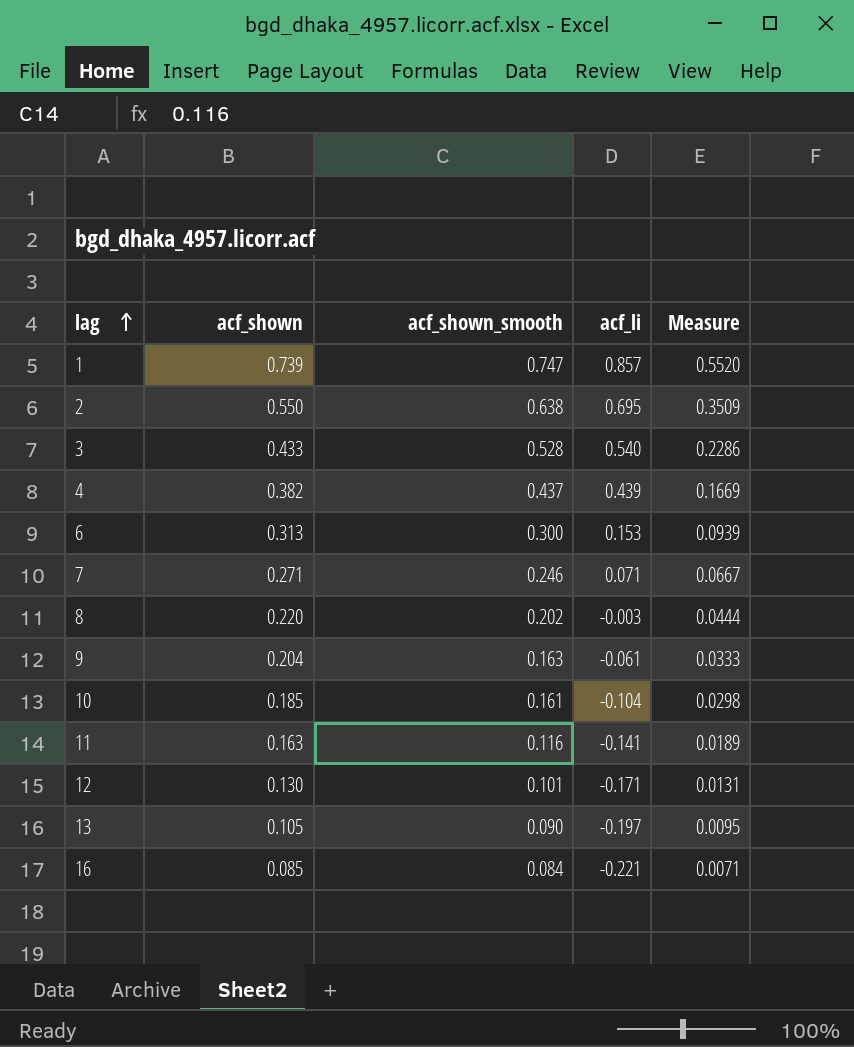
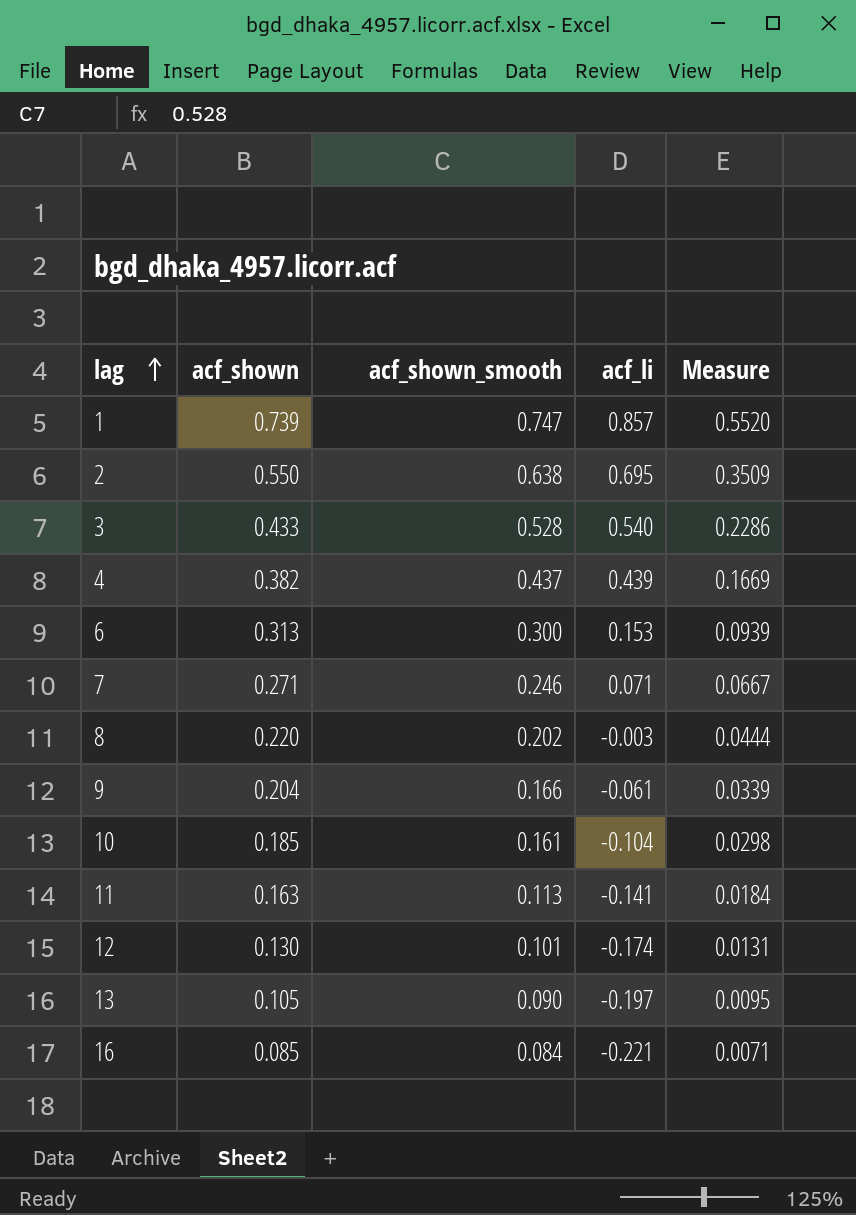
9 | acf_shown_smooth: 0.163 -> 0.166
9 | Measure: 0.0333 -> 0.0339
11 | acf_shown_smooth: 0.116 -> 0.113
11 | Measure: 0.0189 -> 0.0184
12 | acf_li: -0.171 -> -0.174

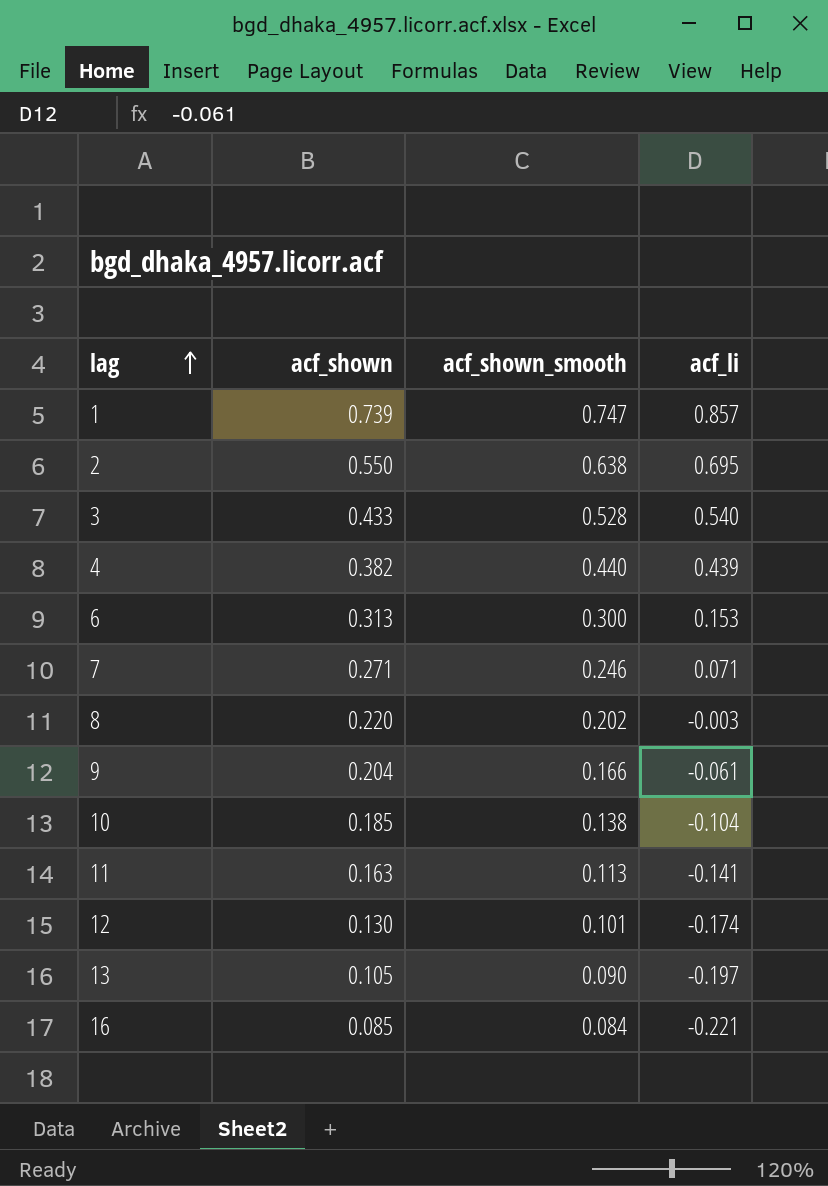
column Measure | formula: [acf_shown] * [acf_shown_smooth] -> none
4 | acf_shown_smooth: 0.437 -> 0.440
10 | acf_shown_smooth: 0.161 -> 0.138

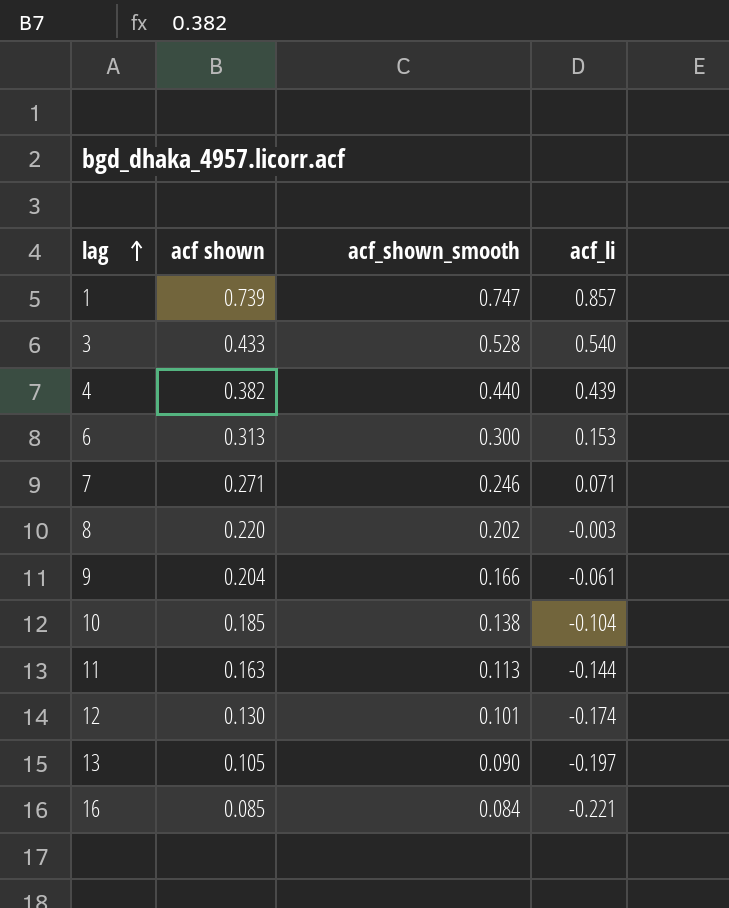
column name: acf_shown -> acf shown
row 2: 0.550 | 0.638 | 0.695 -> none
11 | acf_li: -0.141 -> -0.144

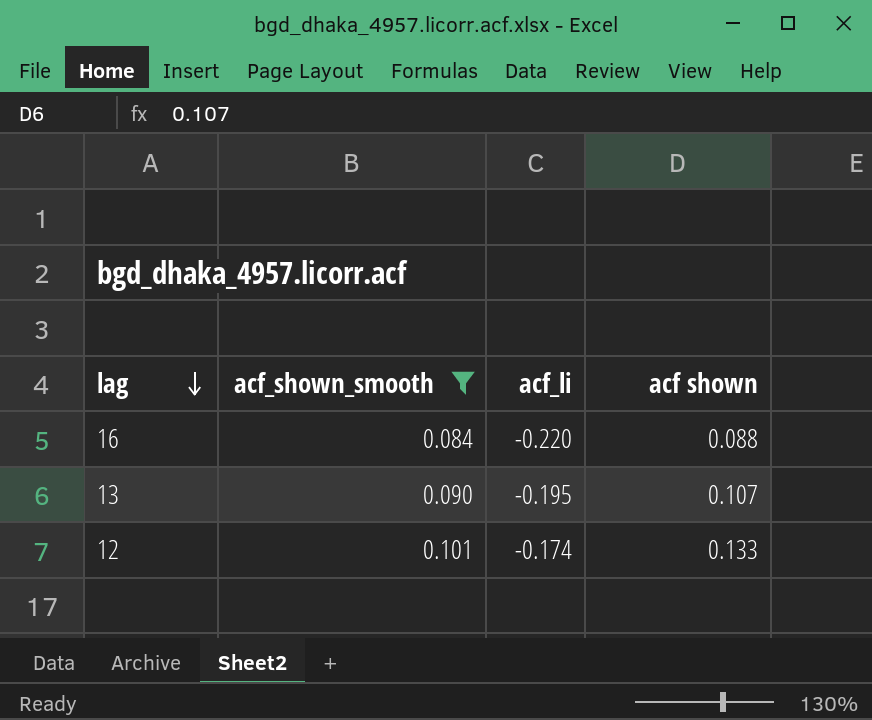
filter: none -> acf_shown_smooth <= 0.101
row order: lag ascending -> lag descending
column acf shown | position: 2 -> 4
16 | acf_li: -0.221 -> -0.220
16 | acf shown: 0.085 -> 0.088
13 | acf_li: -0.197 -> -0.195
13 | acf shown: 0.105 -> 0.107
12 | acf shown: 0.130 -> 0.133

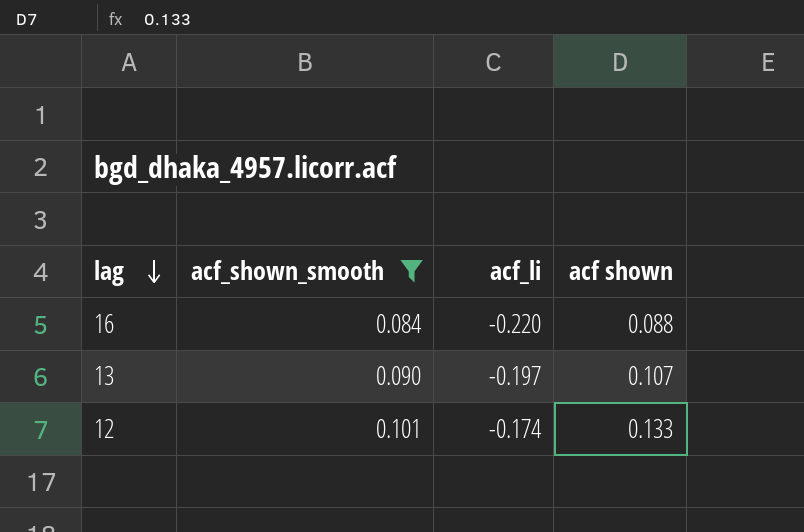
13 | acf_li: -0.195 -> -0.197

